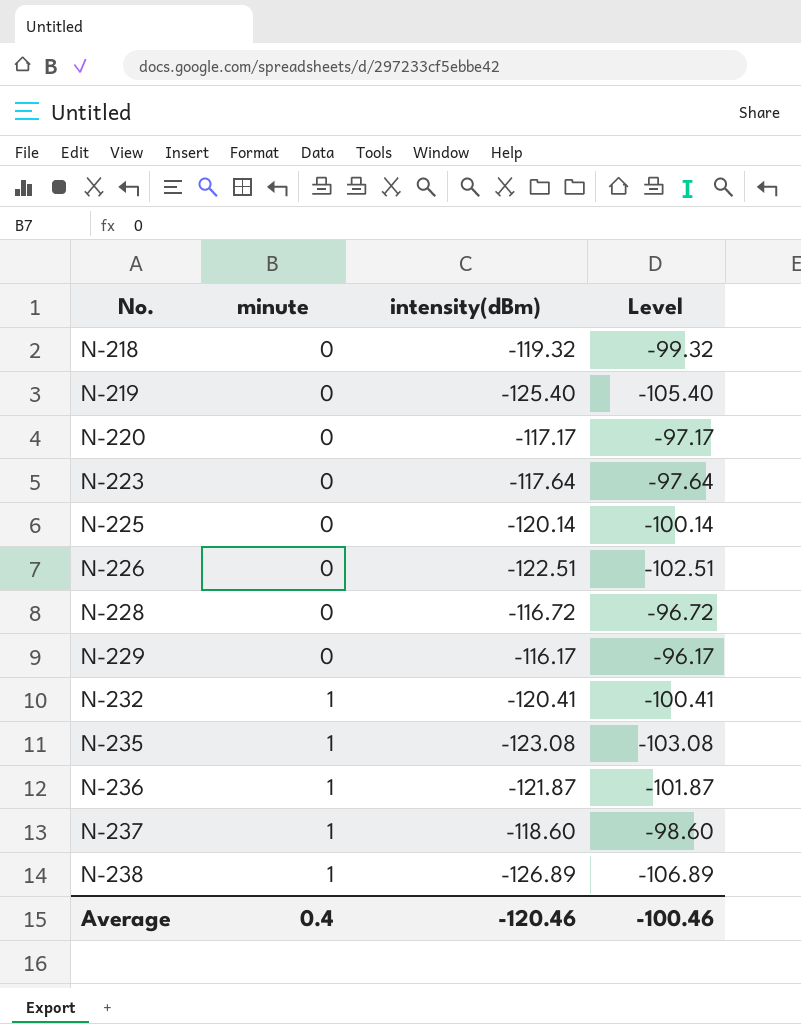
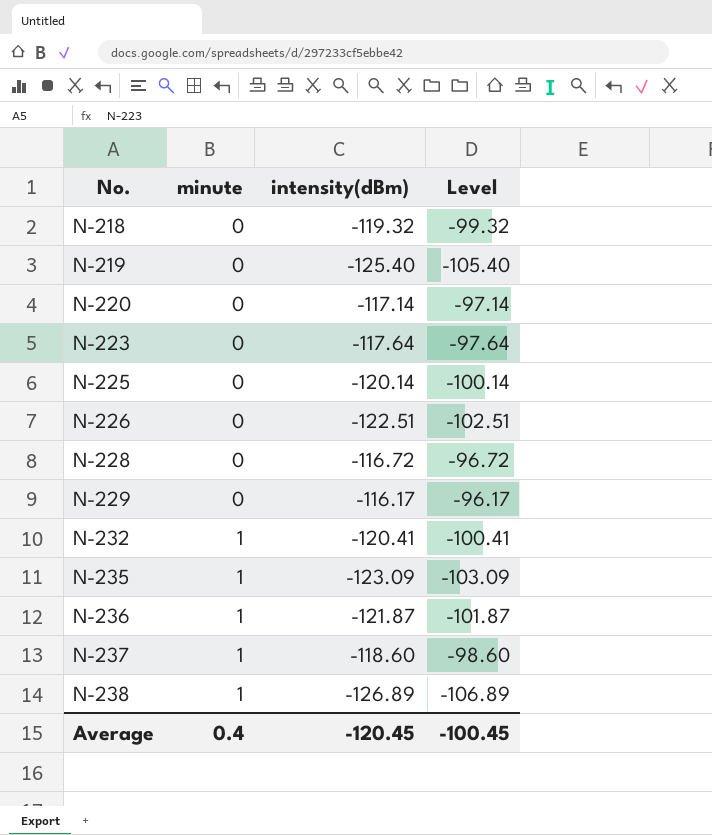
N-220 | intensity(dBm): -117.17 -> -117.14
N-220 | Level: -97.17 -> -97.14
N-235 | intensity(dBm): -123.08 -> -123.09
N-235 | Level: -103.08 -> -103.09
Average | intensity(dBm): -120.46 -> -120.45
Average | Level: -100.46 -> -100.45

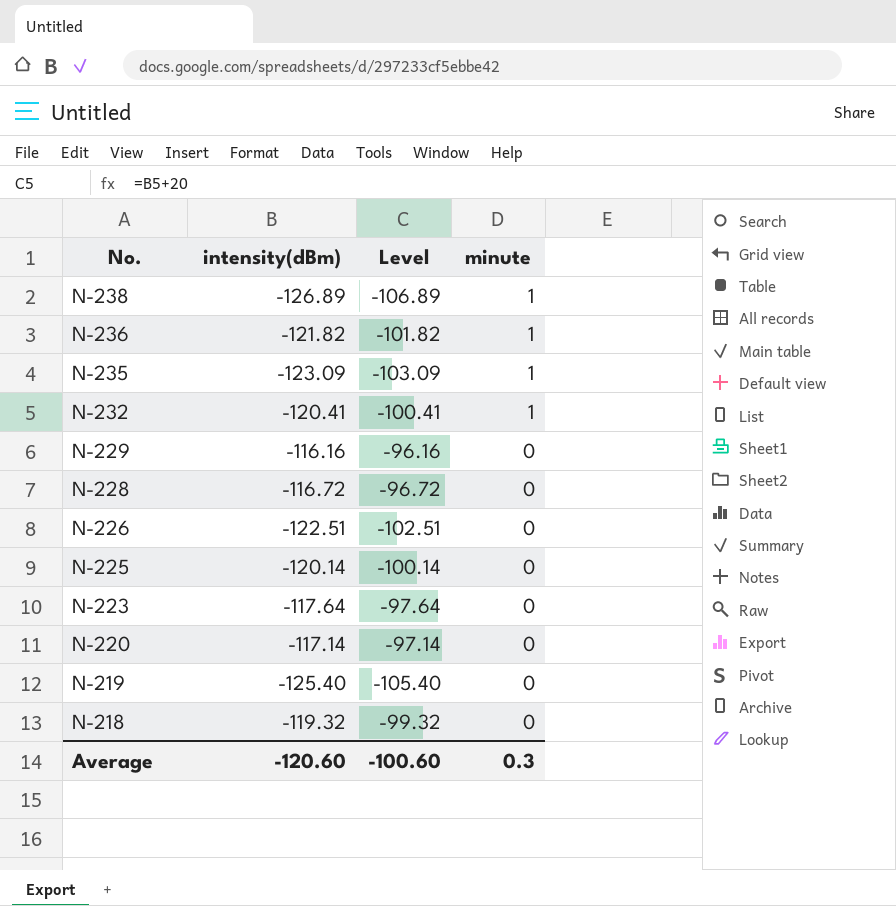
row order: No. ascending -> No. descending
column minute | position: 2 -> 4
row N-237: 1 | -118.60 | -98.60 -> none
N-236 | intensity(dBm): -121.87 -> -121.82
N-236 | Level: -101.87 -> -101.82
N-229 | intensity(dBm): -116.17 -> -116.16
N-229 | Level: -96.17 -> -96.16
Average | intensity(dBm): -120.45 -> -120.60
Average | Level: -100.45 -> -100.60
Average | minute: 0.4 -> 0.3

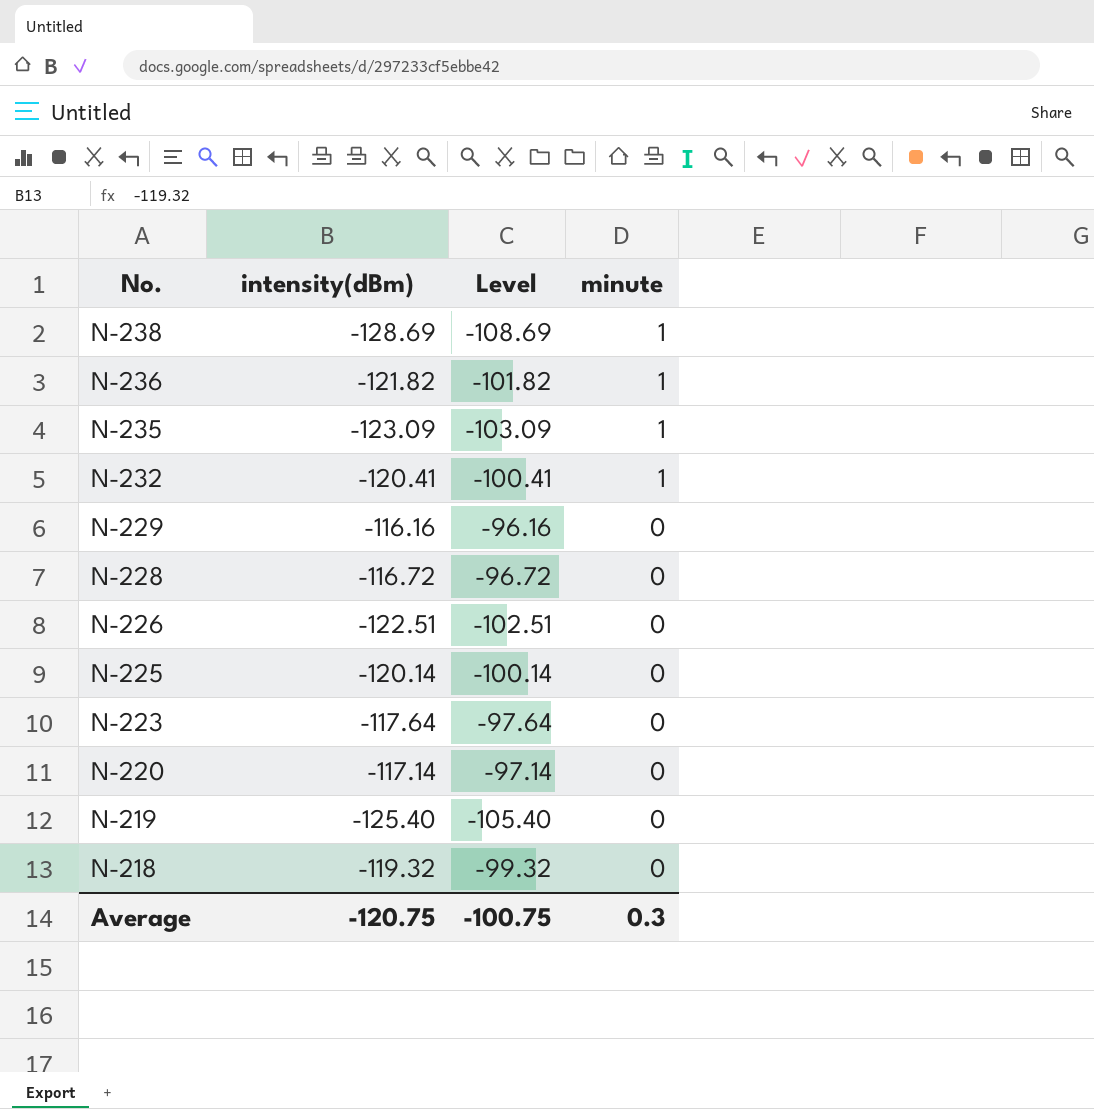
N-238 | intensity(dBm): -126.89 -> -128.69
N-238 | Level: -106.89 -> -108.69
Average | intensity(dBm): -120.60 -> -120.75
Average | Level: -100.60 -> -100.75

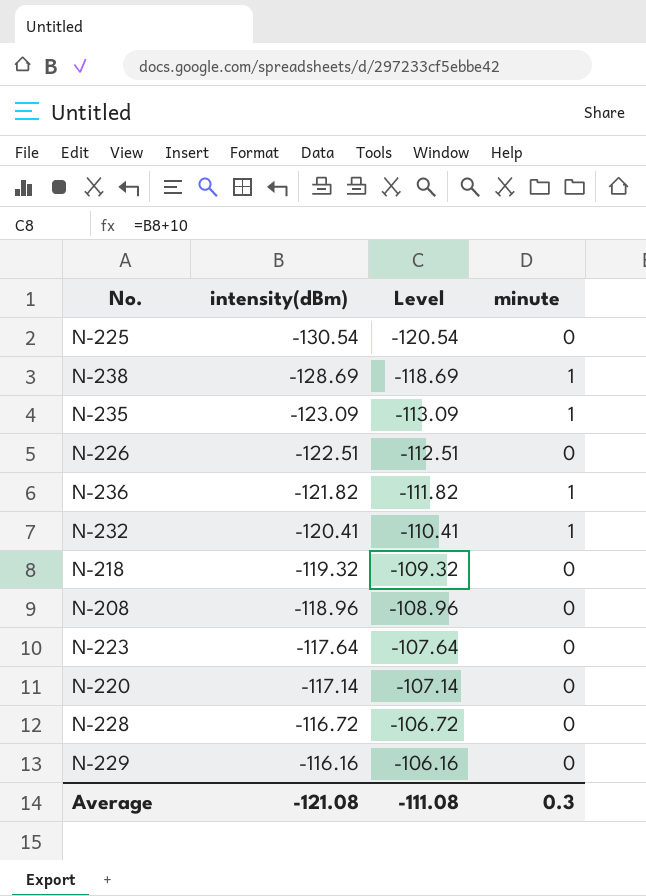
row order: No. descending -> intensity(dBm) ascending
column Level | formula: [intensity(dBm)] + 20 -> [intensity(dBm)] + 10
row N-219: -125.40 | -105.40 | 0 -> none
N-225 | intensity(dBm): -120.14 -> -130.54
row N-208: none -> -118.96 | -108.96 | 0
Average | intensity(dBm): -120.75 -> -121.08
Average | Level: -100.75 -> -111.08

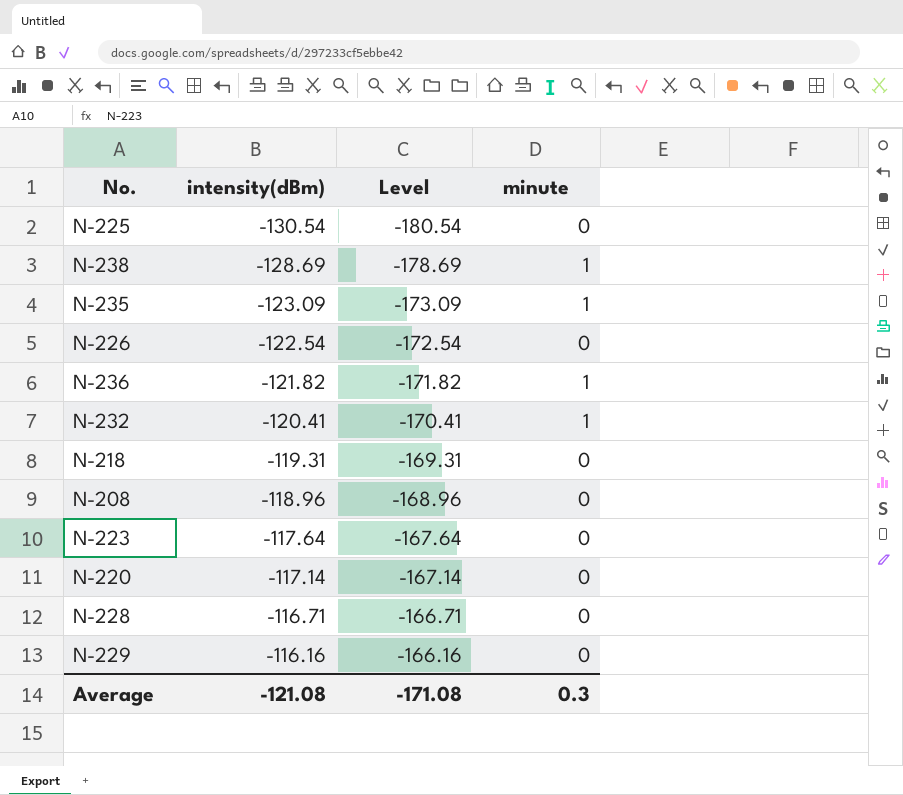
column Level | formula: [intensity(dBm)] + 10 -> [intensity(dBm)] - 50
N-226 | intensity(dBm): -122.51 -> -122.54
N-218 | intensity(dBm): -119.32 -> -119.31
N-228 | intensity(dBm): -116.72 -> -116.71
Average | Level: -111.08 -> -171.08

